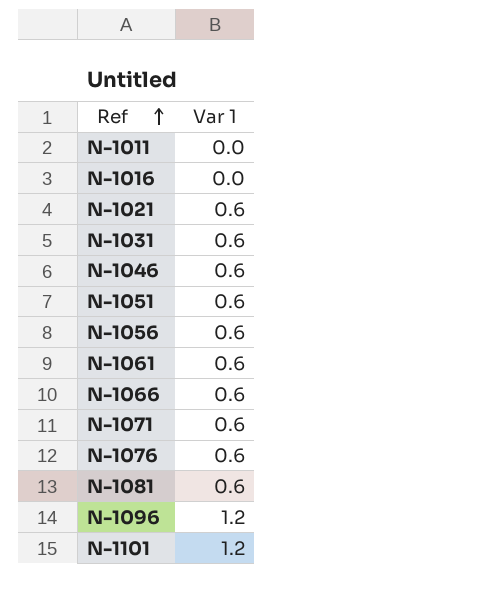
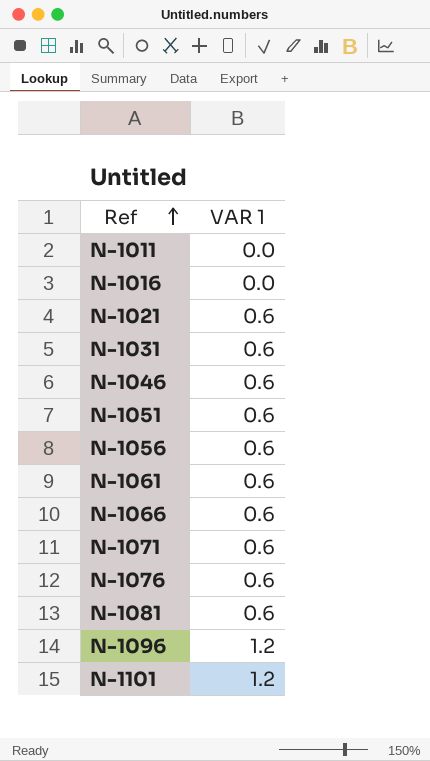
column name: Var 1 -> VAR 1

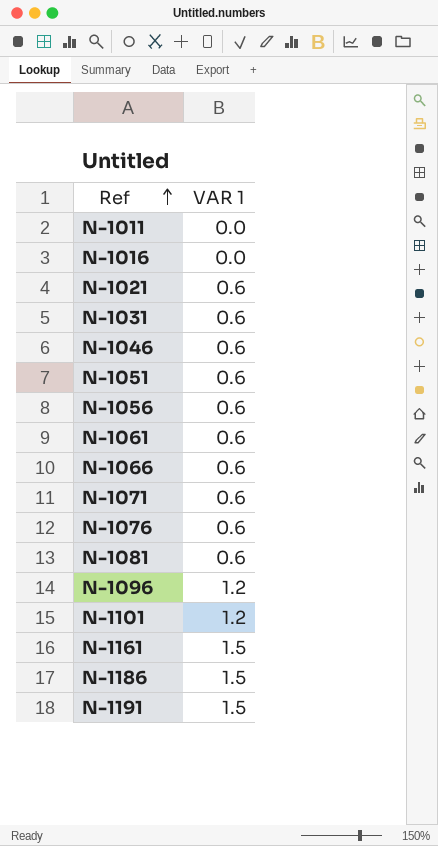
row N-1161: none -> 1.5
row N-1186: none -> 1.5
row N-1191: none -> 1.5

